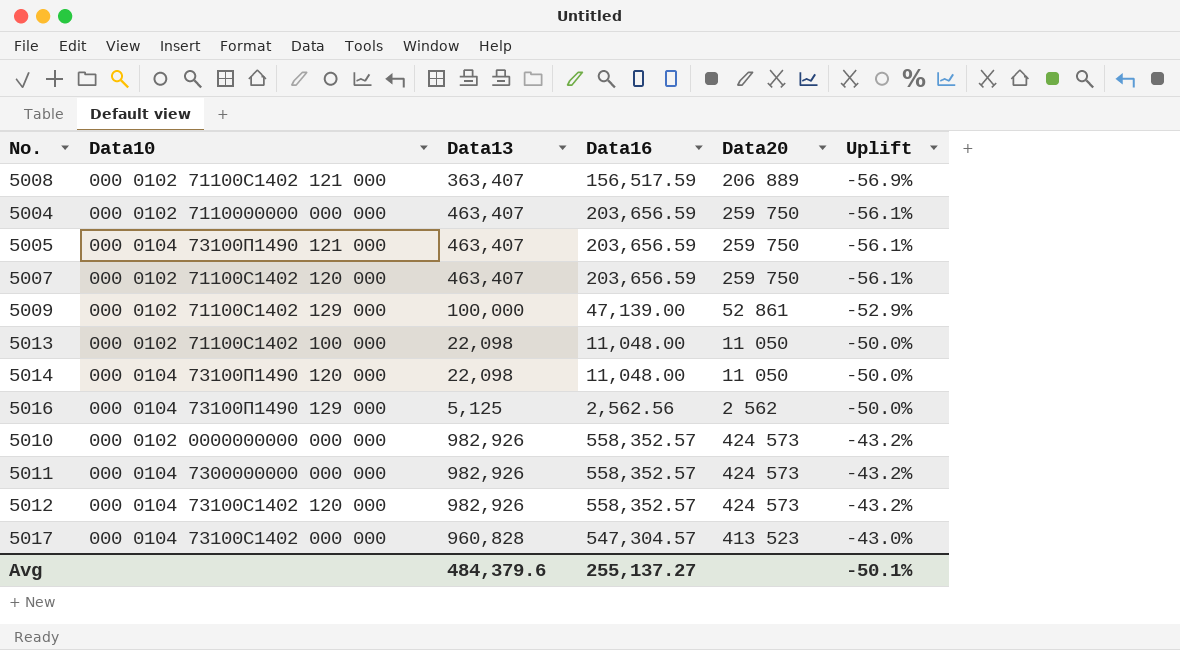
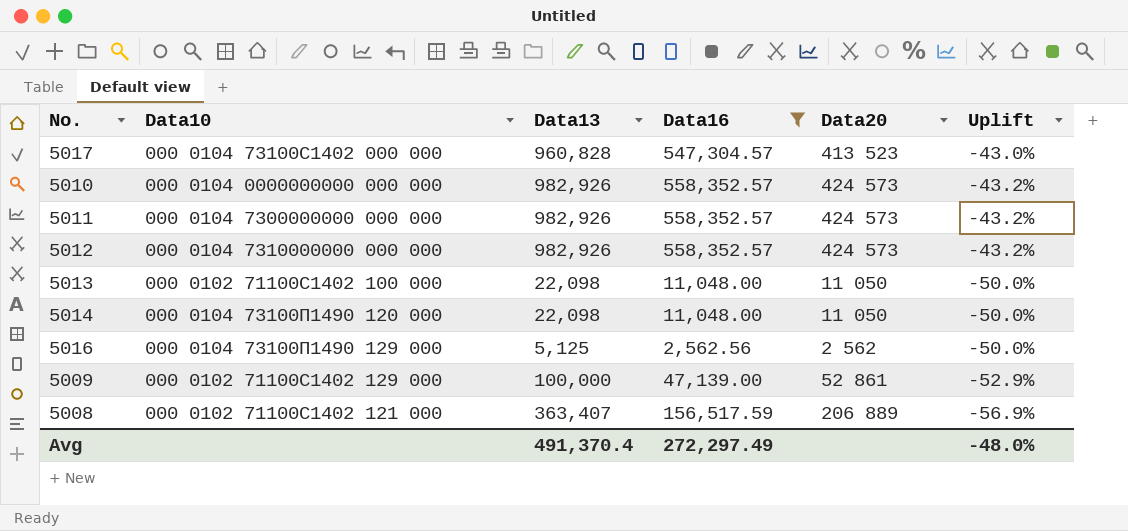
filter: none -> Data16 != 203,656.59
row order: Uplift ascending -> Uplift descending
5010 | Data10: 000 0102 0000000000 000 000 -> 000 0104 0000000000 000 000
5012 | Data10: 000 0104 73100С1402 120 000 -> 000 0104 7310000000 000 000
Avg | Data13: 484,379.6 -> 491,370.4
Avg | Data16: 255,137.27 -> 272,297.49
Avg | Uplift: -50.1% -> -48.0%

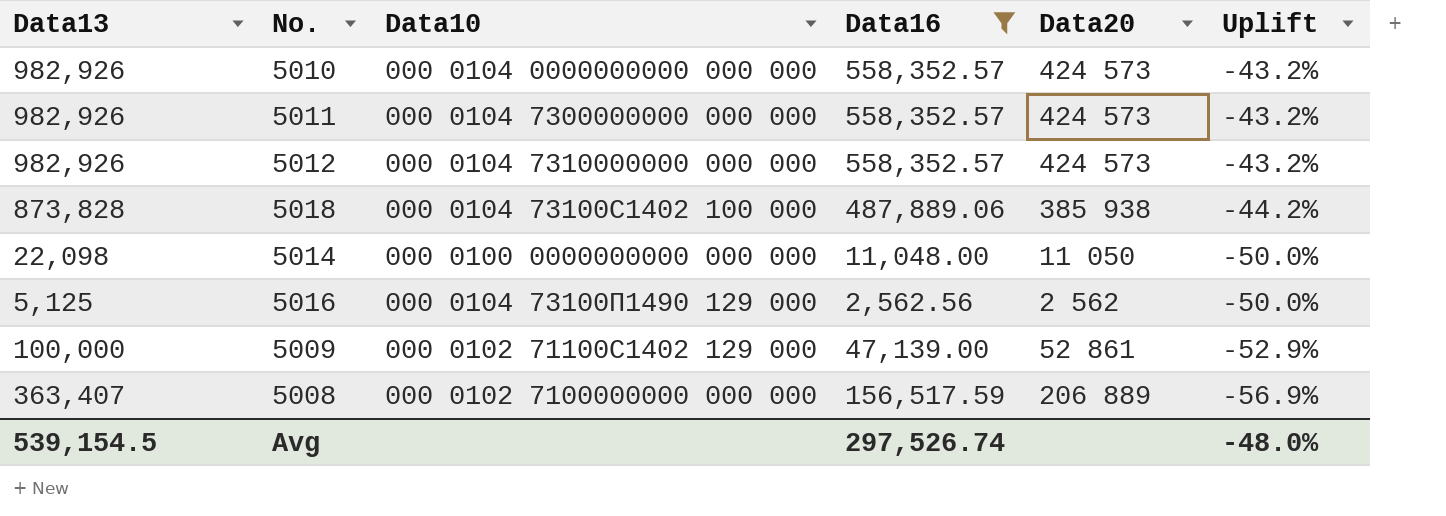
column Data13 | position: 3 -> 1
row 5017: 000 0104 73100С1402 000 000 | 960,828 | 547,304.57 | 413 523 | -43.0% -> none
row 5013: 000 0102 71100С1402 100 000 | 22,098 | 11,048.00 | 11 050 | -50.0% -> none
row 5018: none -> 873,828 | 000 0104 73100С1402 100 000 | 487,889.06 | 385 938 | -44.2%
5014 | Data10: 000 0104 73100П1490 120 000 -> 000 0100 0000000000 000 000
5008 | Data10: 000 0102 71100С1402 121 000 -> 000 0102 7100000000 000 000
Avg | Data13: 491,370.4 -> 539,154.5
Avg | Data16: 272,297.49 -> 297,526.74

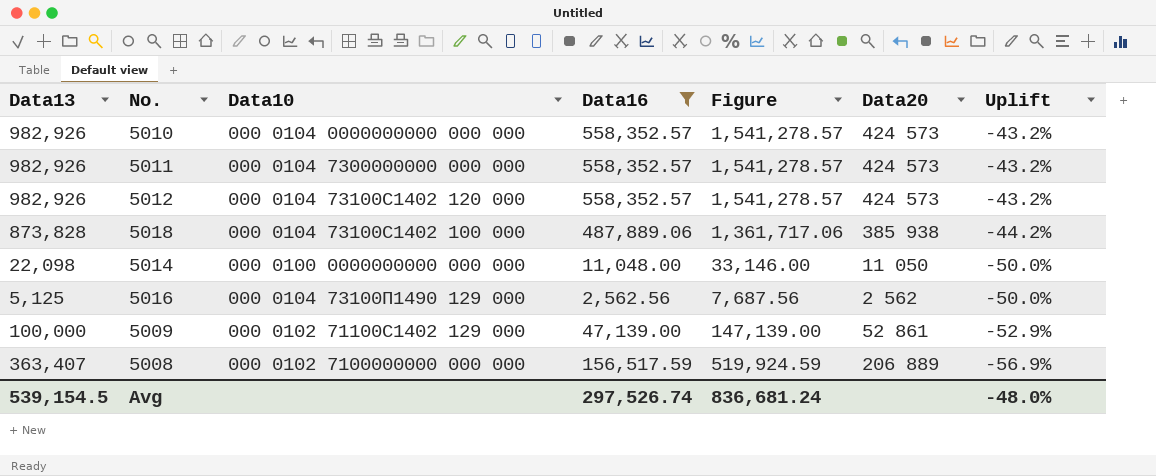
column Figure | formula: none -> [Data13] + [Data16]
5012 | Data10: 000 0104 7310000000 000 000 -> 000 0104 73100С1402 120 000

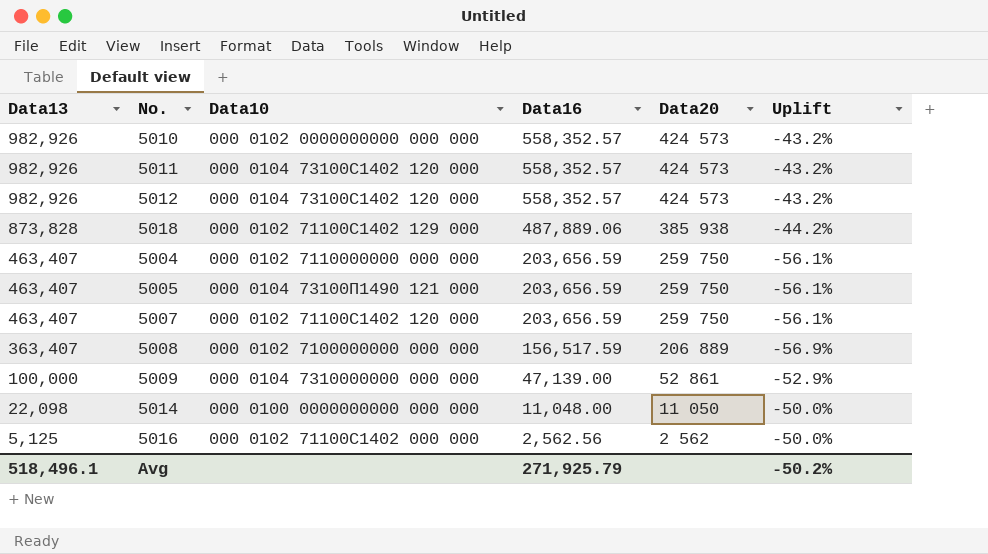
filter: Data16 != 203,656.59 -> none
row order: Uplift descending -> Data13 descending
column Figure | formula: [Data13] + [Data16] -> none
5010 | Data10: 000 0104 0000000000 000 000 -> 000 0102 0000000000 000 000
5011 | Data10: 000 0104 7300000000 000 000 -> 000 0104 73100С1402 120 000
5018 | Data10: 000 0104 73100С1402 100 000 -> 000 0102 71100С1402 129 000
5009 | Data10: 000 0102 71100С1402 129 000 -> 000 0104 7310000000 000 000
5016 | Data10: 000 0104 73100П1490 129 000 -> 000 0102 71100С1402 000 000
Avg | Data13: 539,154.5 -> 518,496.1
Avg | Data16: 297,526.74 -> 271,925.79
Avg | Uplift: -48.0% -> -50.2%

